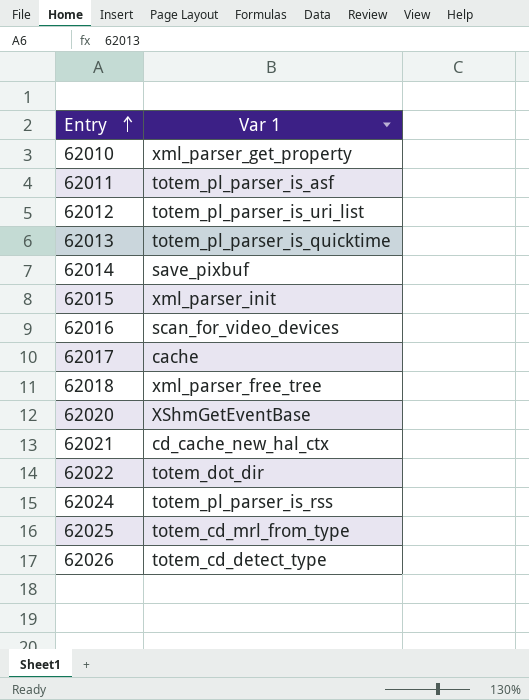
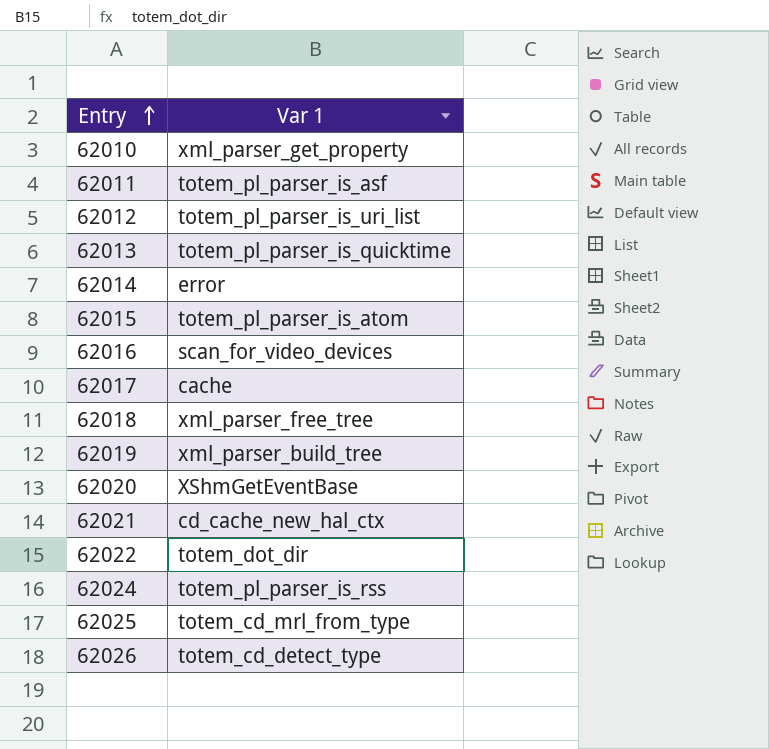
62014 | Var 1: save_pixbuf -> error
62015 | Var 1: xml_parser_init -> totem_pl_parser_is_atom
row 62019: none -> xml_parser_build_tree

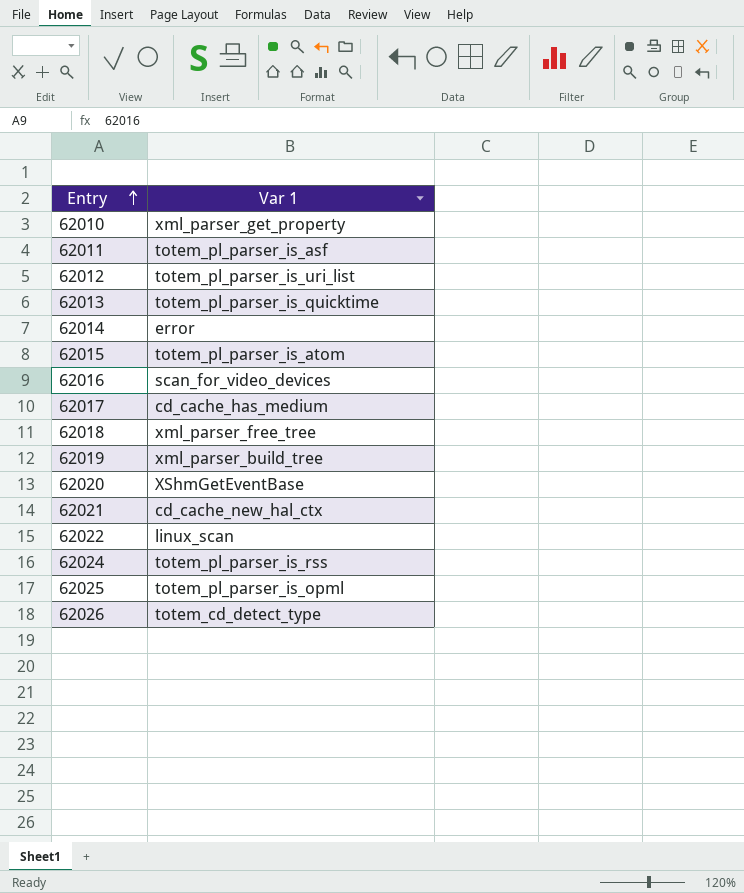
62017 | Var 1: cache -> cd_cache_has_medium
62022 | Var 1: totem_dot_dir -> linux_scan
62025 | Var 1: totem_cd_mrl_from_type -> totem_pl_parser_is_opml

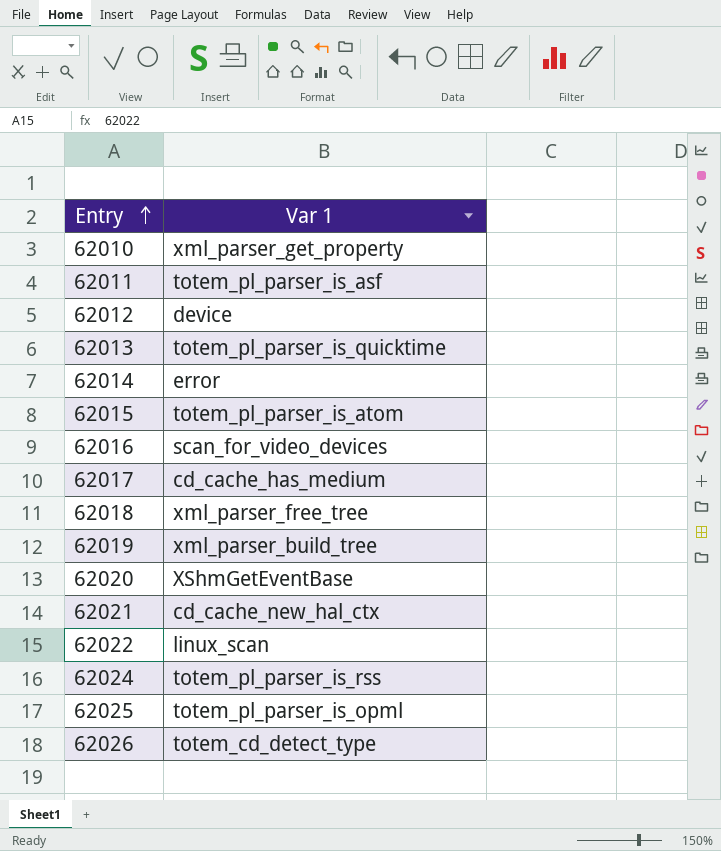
62012 | Var 1: totem_pl_parser_is_uri_list -> device

